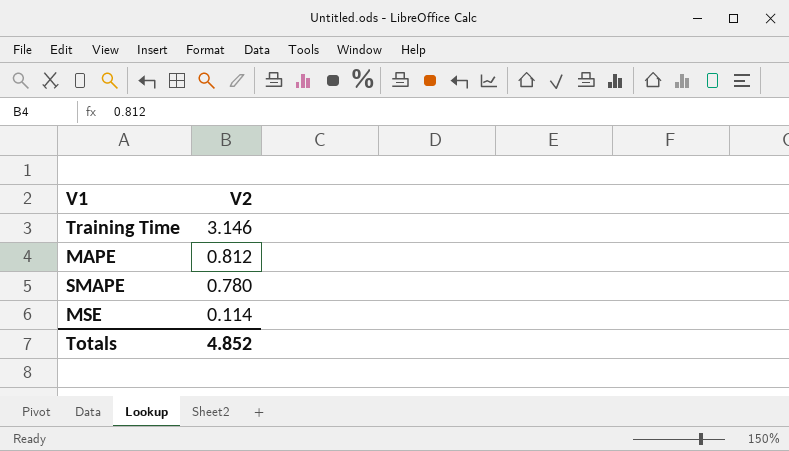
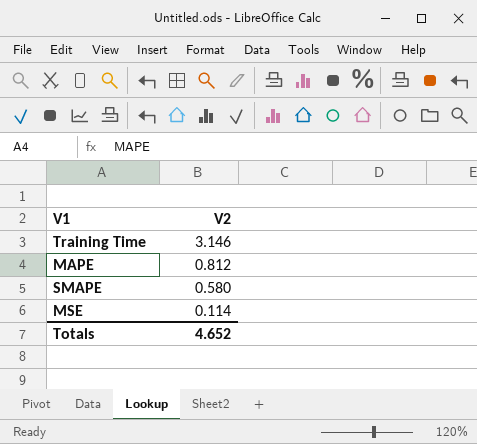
SMAPE | V2: 0.780 -> 0.580
Totals | V2: 4.852 -> 4.652

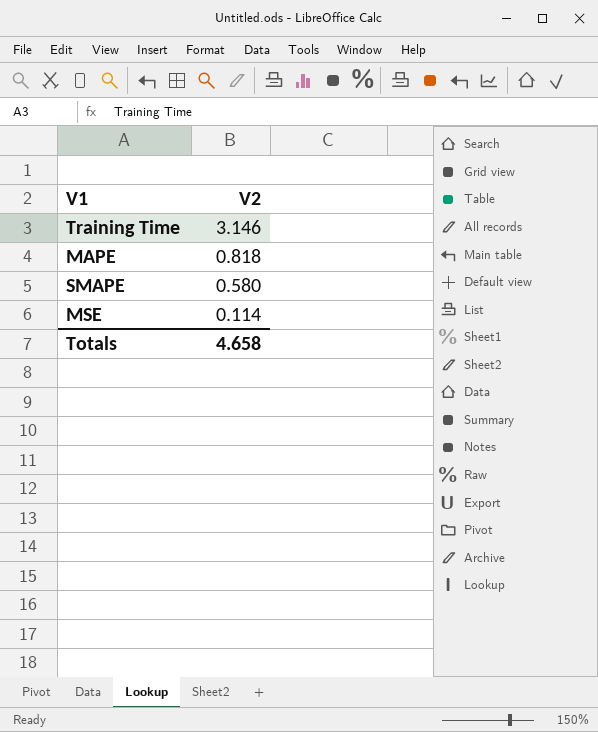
MAPE | V2: 0.812 -> 0.818
Totals | V2: 4.652 -> 4.658

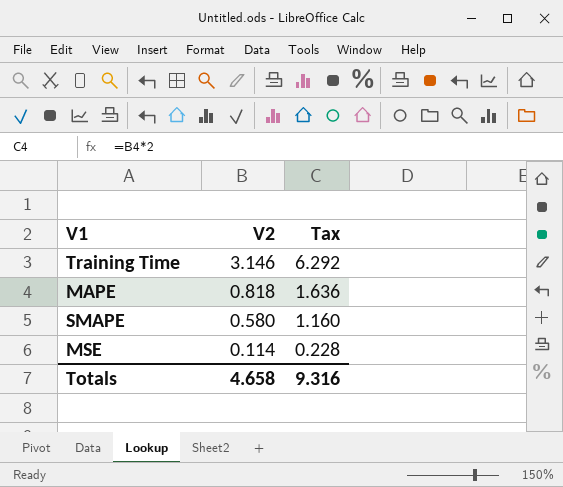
column Tax | formula: none -> [V2] * 2

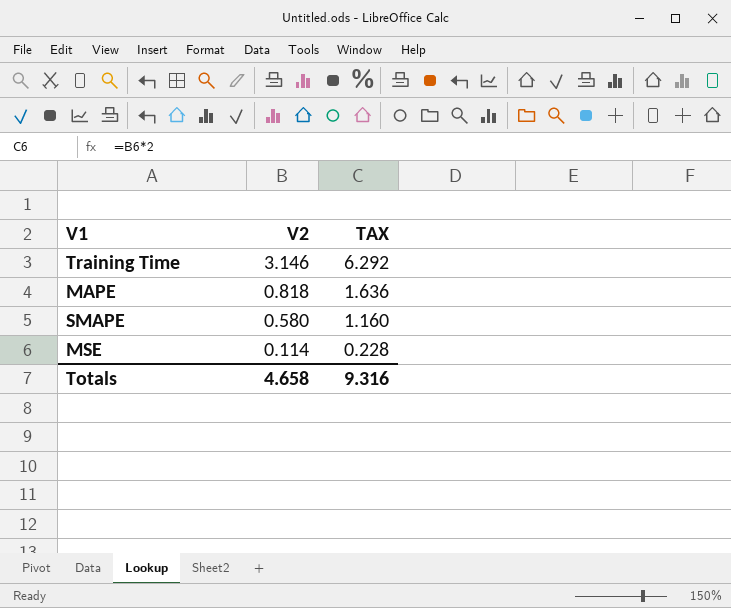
column name: Tax -> TAX

